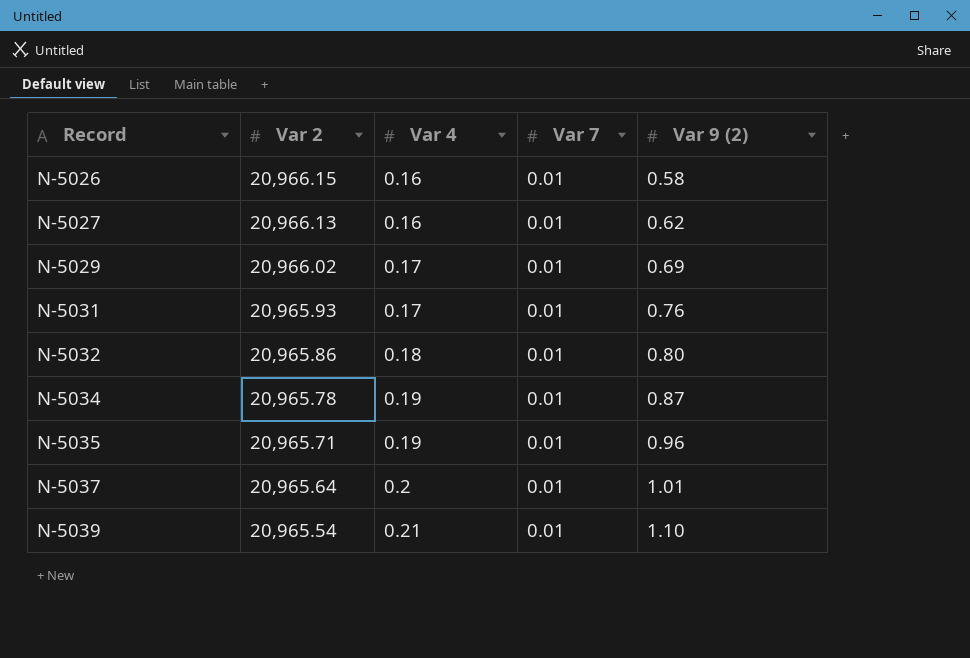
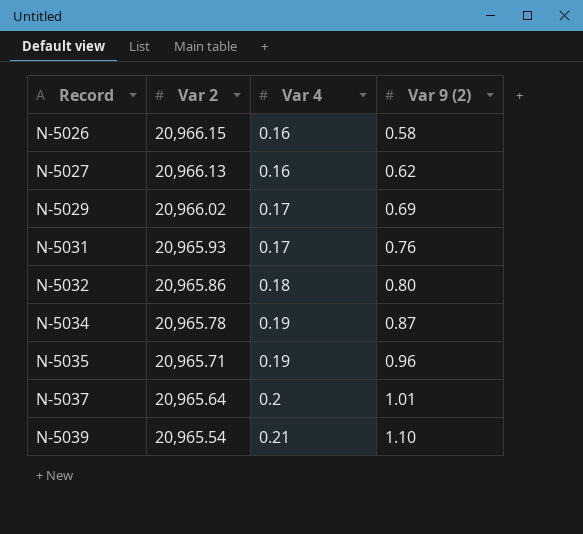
column Var 7 | position: 4 -> none

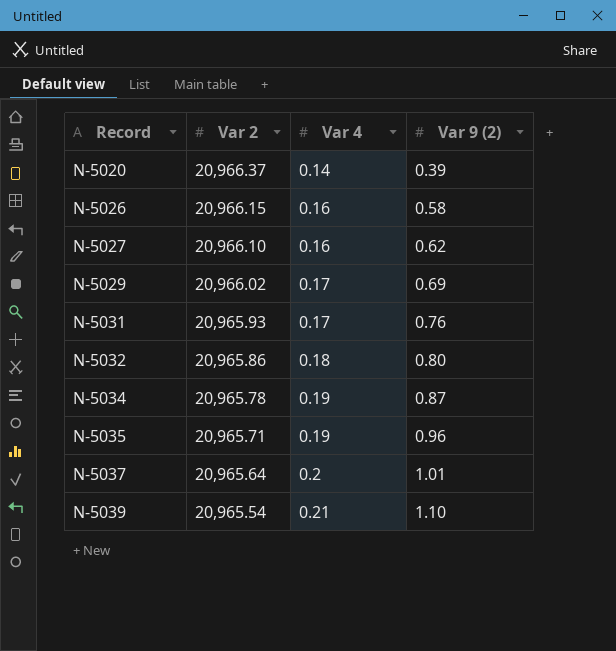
row N-5020: none -> 20,966.37 | 0.14 | 0.39
N-5027 | Var 2: 20,966.13 -> 20,966.10

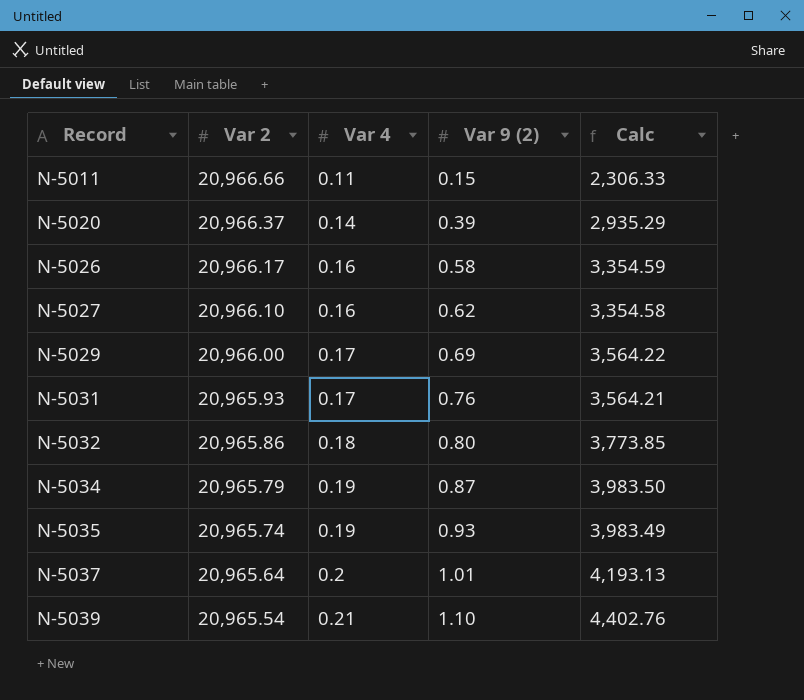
column Calc | formula: none -> [Var 2] * [Var 4]
row N-5011: none -> 20,966.66 | 0.11 | 0.15 | 2,306.33
N-5026 | Var 2: 20,966.15 -> 20,966.17
N-5029 | Var 2: 20,966.02 -> 20,966.00
N-5034 | Var 2: 20,965.78 -> 20,965.79
N-5035 | Var 2: 20,965.71 -> 20,965.74
N-5035 | Var 9 (2): 0.96 -> 0.93

